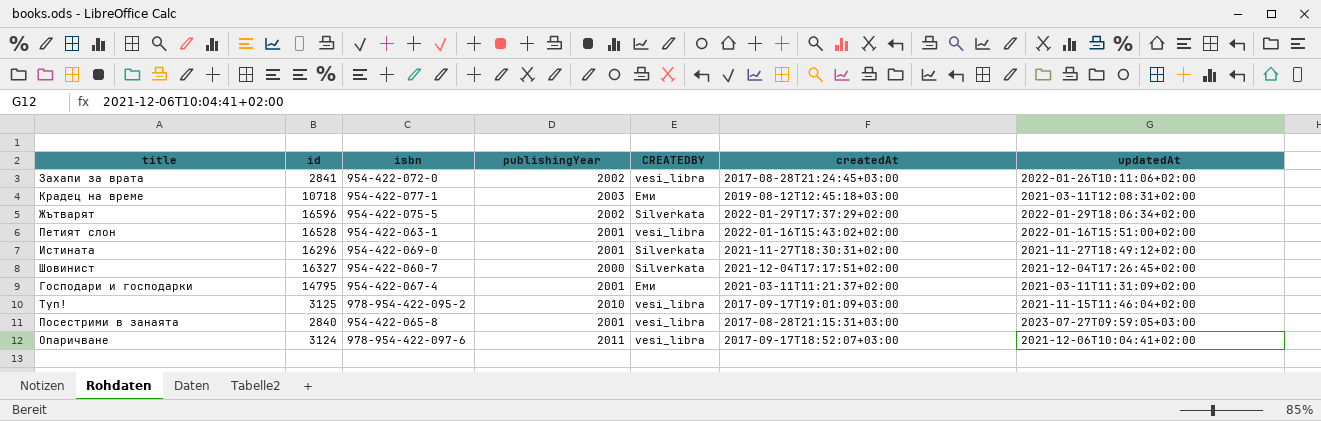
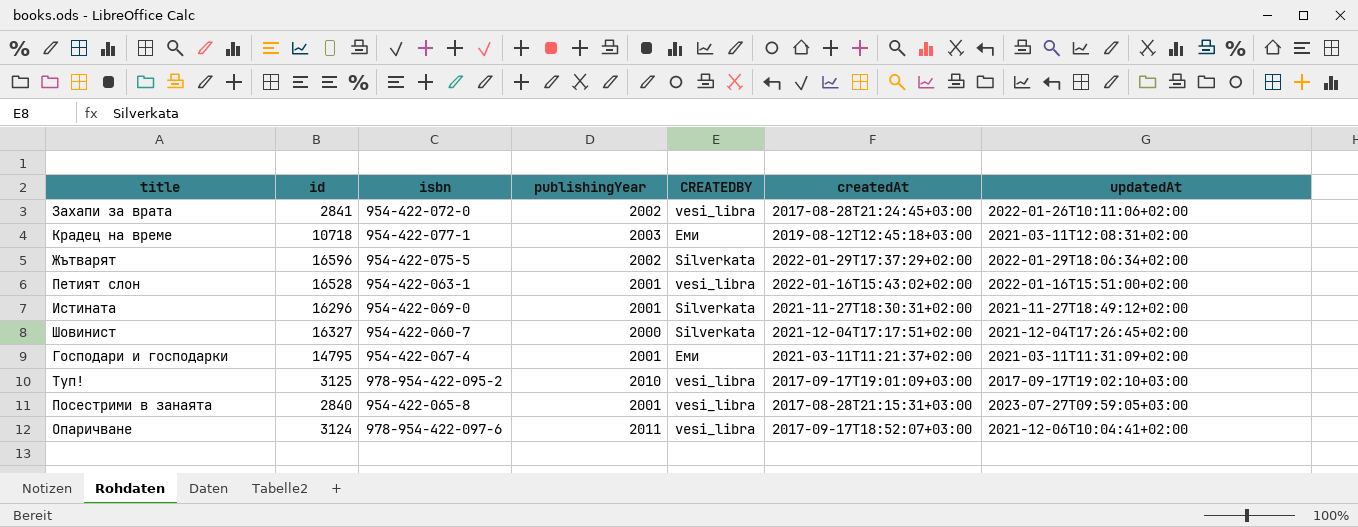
Туп! | updatedAt: 2021-11-15T11:46:04+02:00 -> 2017-09-17T19:02:10+03:00

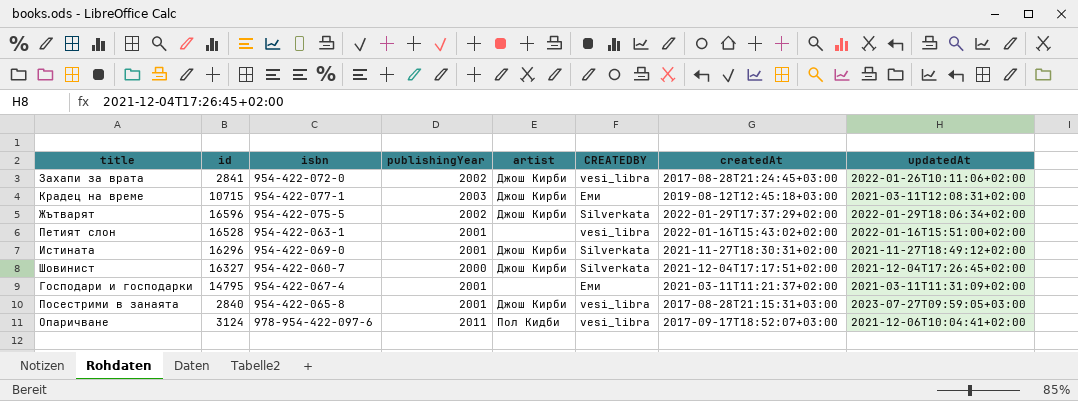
column artist | position: none -> 5
row Туп!: 3125 | 978-954-422-095-2 | 2010 | vesi_libra | 2017-09-17T19:01:09+03:00 | 2017-09-17T19:02:10+03:00 -> none
Крадец на време | id: 10718 -> 10715

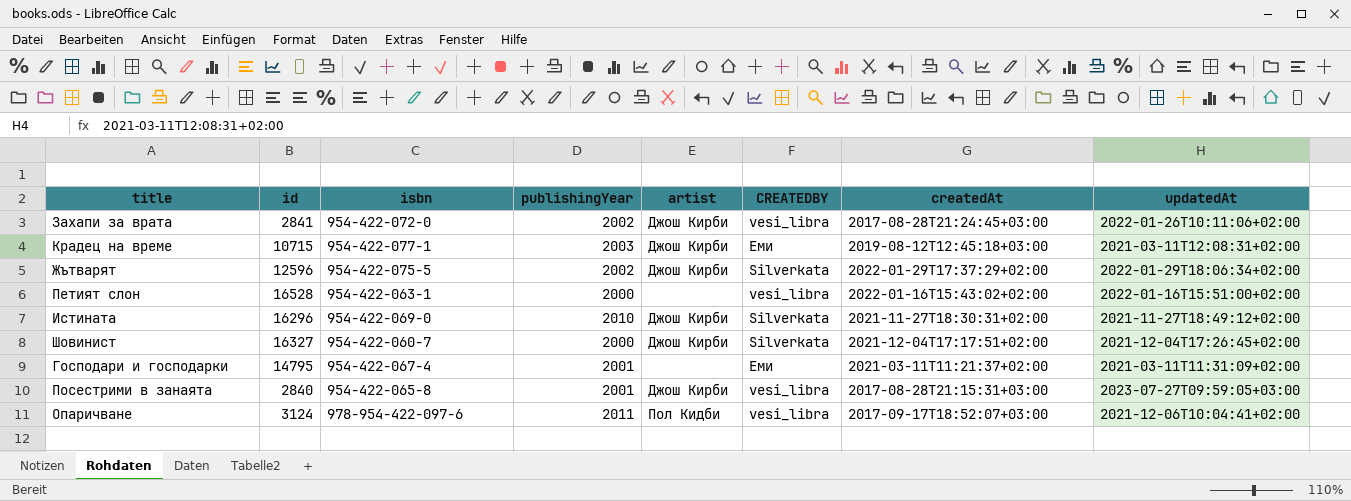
Жътварят | id: 16596 -> 12596
Петият слон | publishingYear: 2001 -> 2000
Истината | publishingYear: 2001 -> 2010

